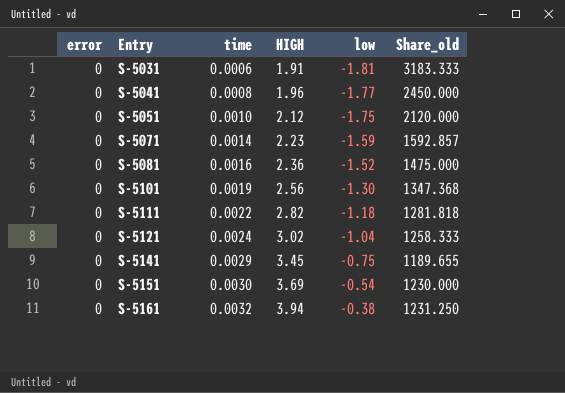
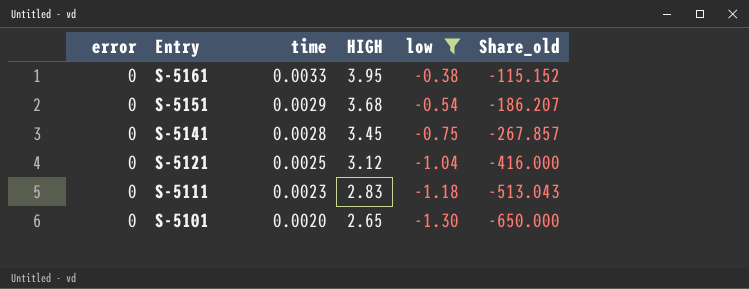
filter: none -> low >= -1.30
row order: Entry ascending -> Entry descending
column Share_old | formula: [HIGH] / [time] -> [low] / [time]
S-5161 | time: 0.0032 -> 0.0033
S-5161 | HIGH: 3.94 -> 3.95
S-5151 | time: 0.0030 -> 0.0029
S-5151 | HIGH: 3.69 -> 3.68
S-5141 | time: 0.0029 -> 0.0028
S-5121 | time: 0.0024 -> 0.0025
S-5121 | HIGH: 3.02 -> 3.12
S-5111 | time: 0.0022 -> 0.0023
S-5111 | HIGH: 2.82 -> 2.83
S-5101 | time: 0.0019 -> 0.0020
S-5101 | HIGH: 2.56 -> 2.65

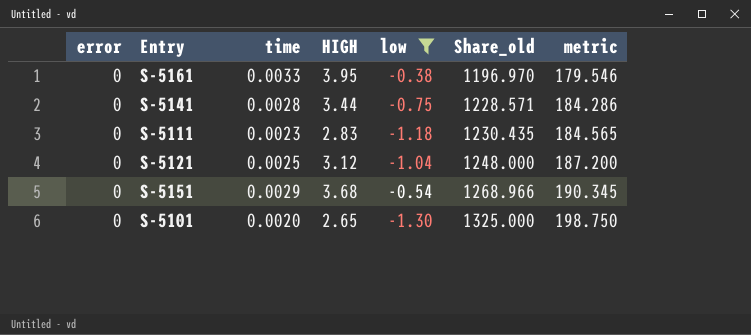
row order: Entry descending -> Share_old ascending
column Share_old | formula: [low] / [time] -> [HIGH] / [time]
column metric | formula: none -> [Share_old] * 0.15
S-5141 | HIGH: 3.45 -> 3.44

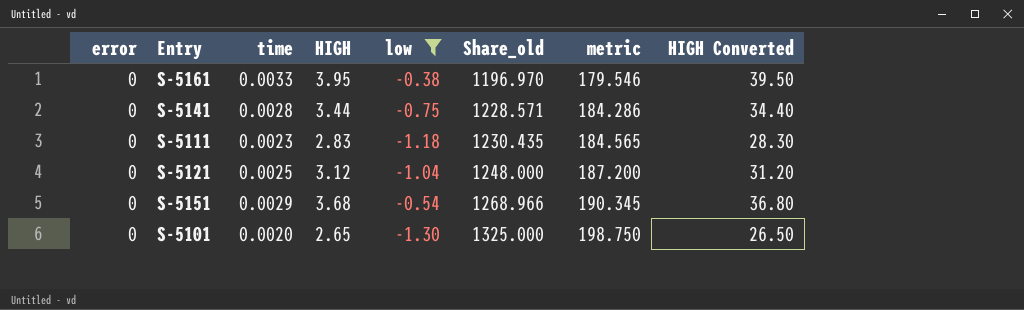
column HIGH Converted | formula: none -> [HIGH] * 10

